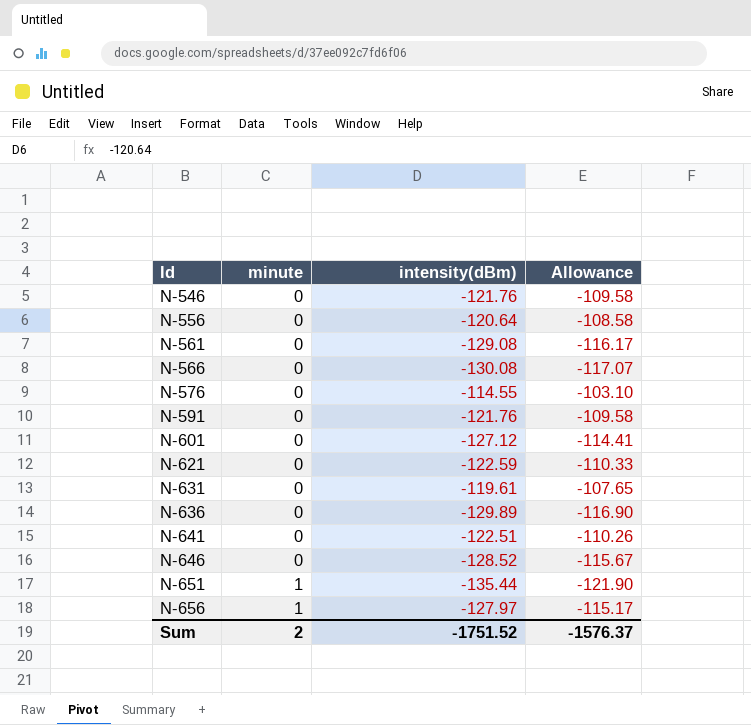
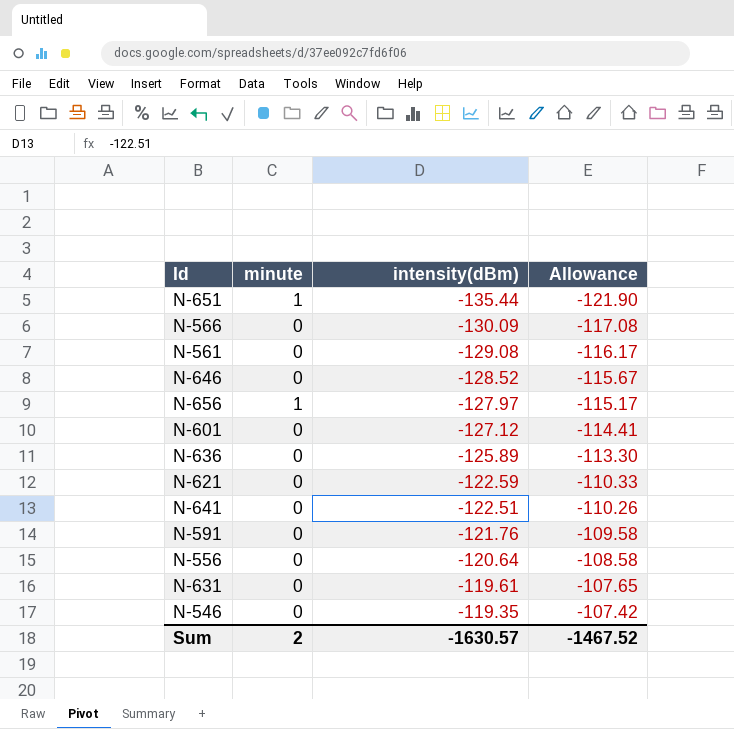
row order: Id ascending -> intensity(dBm) ascending
row N-576: 0 | -114.55 | -103.10 -> none
N-566 | intensity(dBm): -130.08 -> -130.09
N-566 | Allowance: -117.07 -> -117.08
N-636 | intensity(dBm): -129.89 -> -125.89
N-636 | Allowance: -116.90 -> -113.30
N-546 | intensity(dBm): -121.76 -> -119.35
N-546 | Allowance: -109.58 -> -107.42
Sum | intensity(dBm): -1751.52 -> -1630.57
Sum | Allowance: -1576.37 -> -1467.52

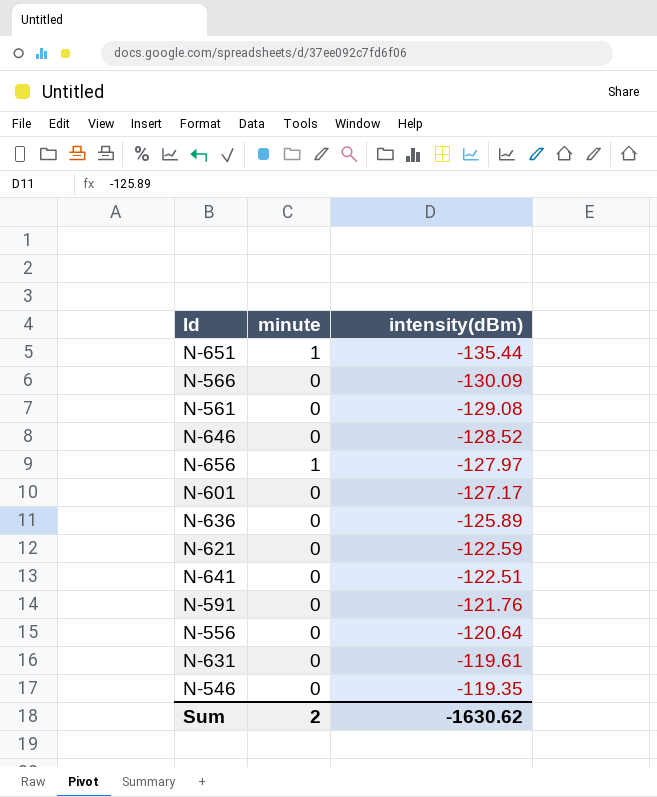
column Allowance | formula: [intensity(dBm)] * 0.9 -> none
N-601 | intensity(dBm): -127.12 -> -127.17
Sum | intensity(dBm): -1630.57 -> -1630.62

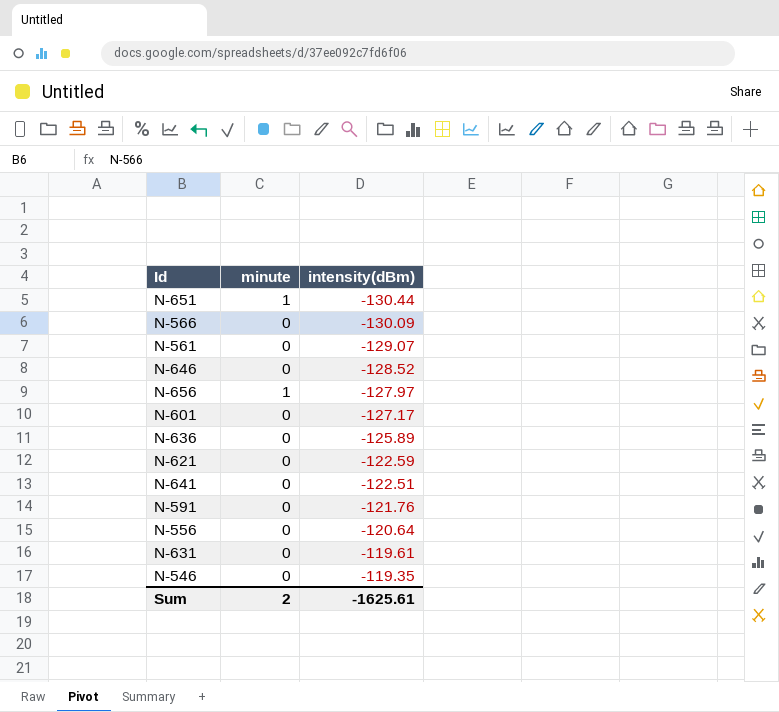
N-651 | intensity(dBm): -135.44 -> -130.44
N-561 | intensity(dBm): -129.08 -> -129.07
Sum | intensity(dBm): -1630.62 -> -1625.61

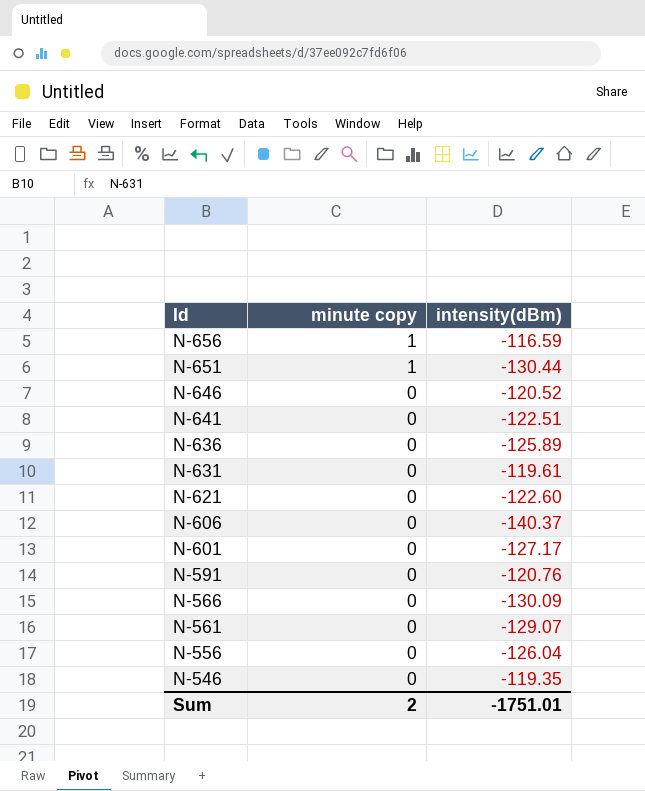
row order: intensity(dBm) ascending -> Id descending
column name: minute -> minute copy
N-656 | intensity(dBm): -127.97 -> -116.59
N-646 | intensity(dBm): -128.52 -> -120.52
N-621 | intensity(dBm): -122.59 -> -122.60
row N-606: none -> 0 | -140.37
N-591 | intensity(dBm): -121.76 -> -120.76
N-556 | intensity(dBm): -120.64 -> -126.04
Sum | intensity(dBm): -1625.61 -> -1751.01

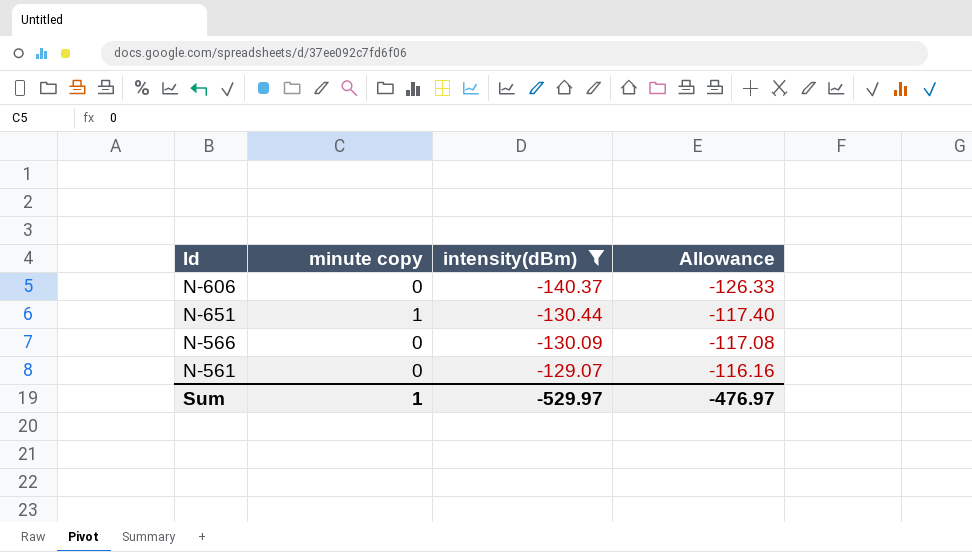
filter: none -> intensity(dBm) <= -129.07
row order: Id descending -> intensity(dBm) ascending
column Allowance | formula: none -> [intensity(dBm)] * 0.9
Sum | minute copy: 2 -> 1
Sum | intensity(dBm): -1751.01 -> -529.97

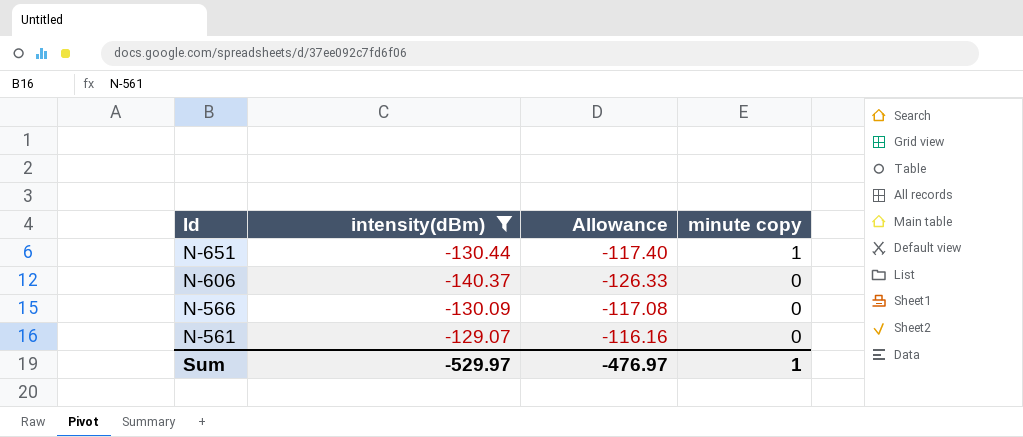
row order: intensity(dBm) ascending -> Id descending
column minute copy | position: 2 -> 4

